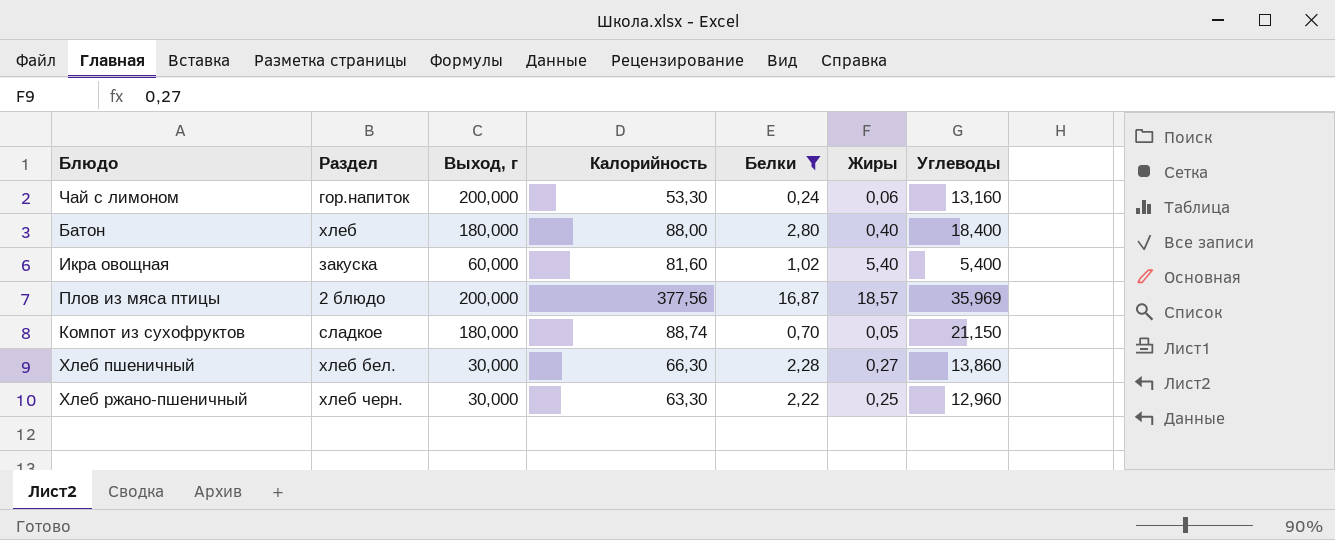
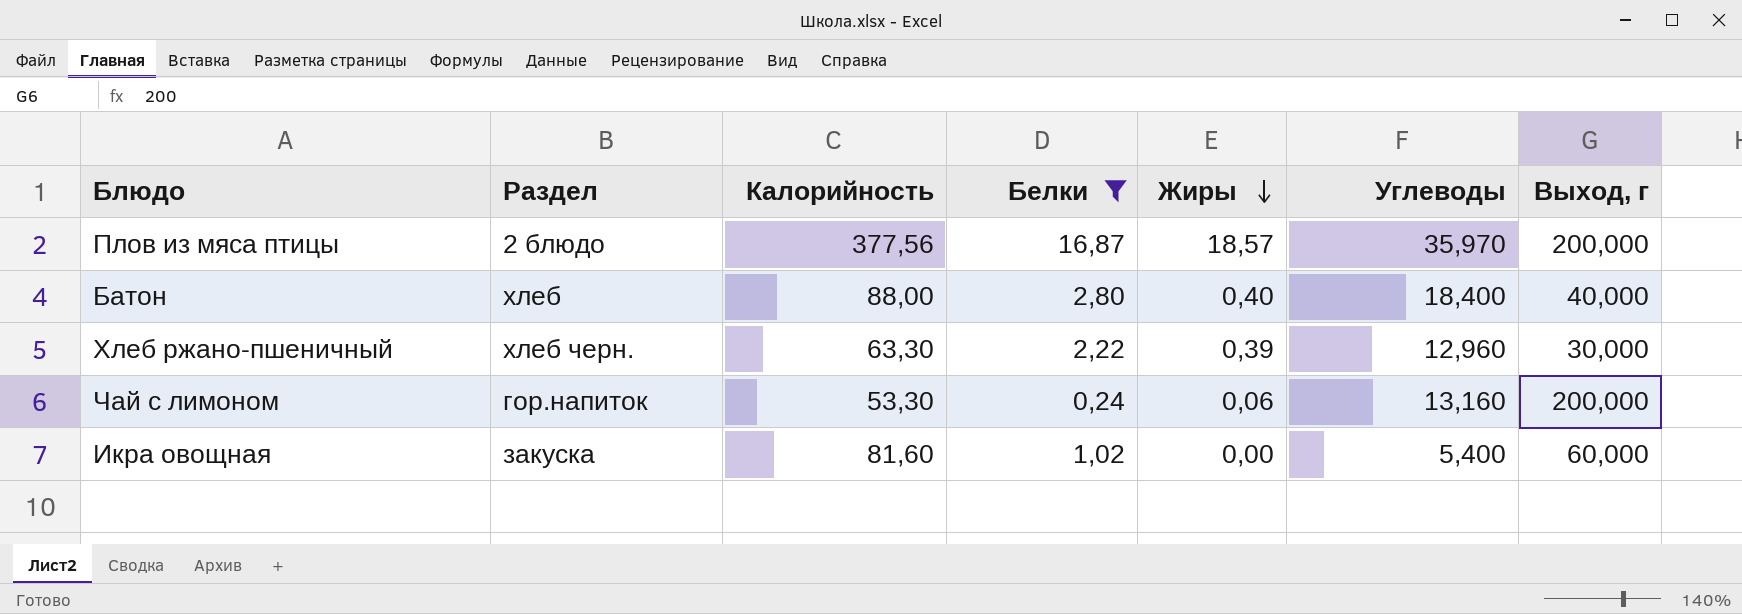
row order: none -> Жиры descending
column Выход, г | position: 3 -> 7
row Компот из сухофруктов: сладкое | 180,000 | 88,74 | 0,70 | 0,05 | 21,150 -> none
row Хлеб пшеничный: хлеб бел. | 30,000 | 66,30 | 2,28 | 0,27 | 13,860 -> none
Плов из мяса птицы | Углеводы: 35,969 -> 35,970
Батон | Выход, г: 180,000 -> 40,000
Хлеб ржано-пшеничный | Жиры: 0,25 -> 0,39
Икра овощная | Жиры: 5,40 -> 0,00

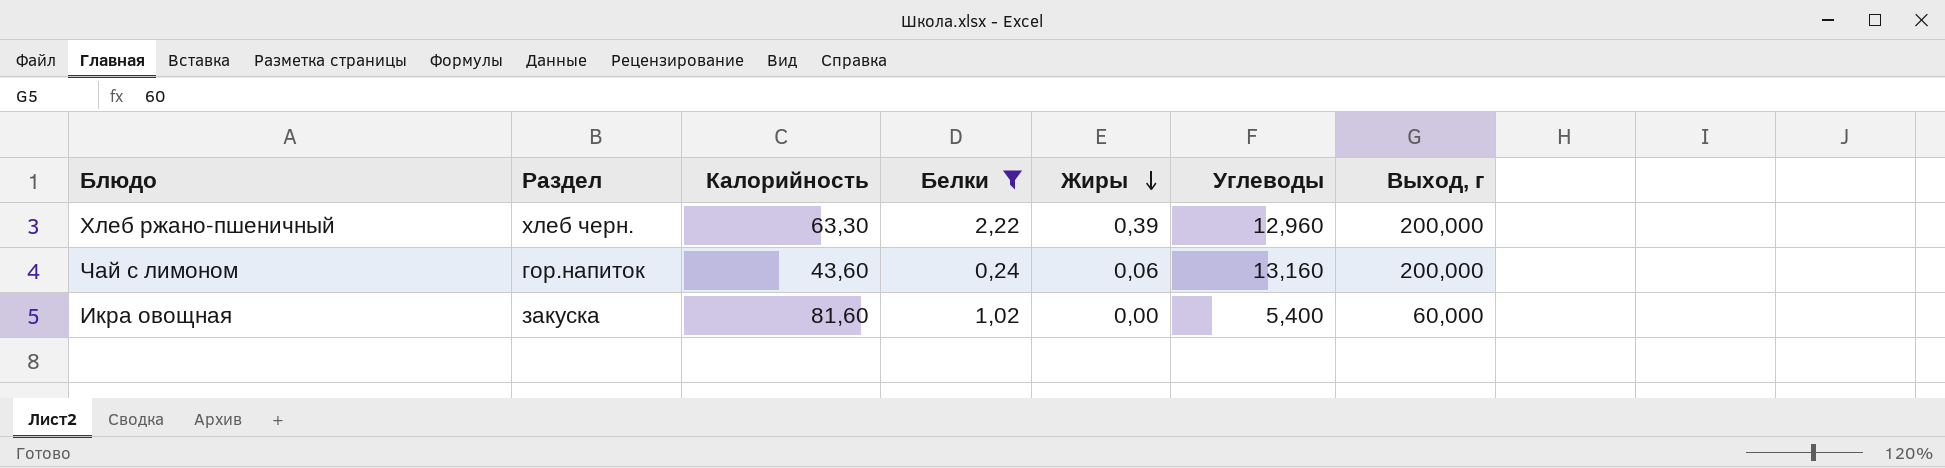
row Плов из мяса птицы: 2 блюдо | 377,56 | 16,87 | 18,57 | 35,970 | 200,000 -> none
row Батон: хлеб | 88,00 | 2,80 | 0,40 | 18,400 | 40,000 -> none
Хлеб ржано-пшеничный | Выход, г: 30,000 -> 200,000
Чай с лимоном | Калорийность: 53,30 -> 43,60

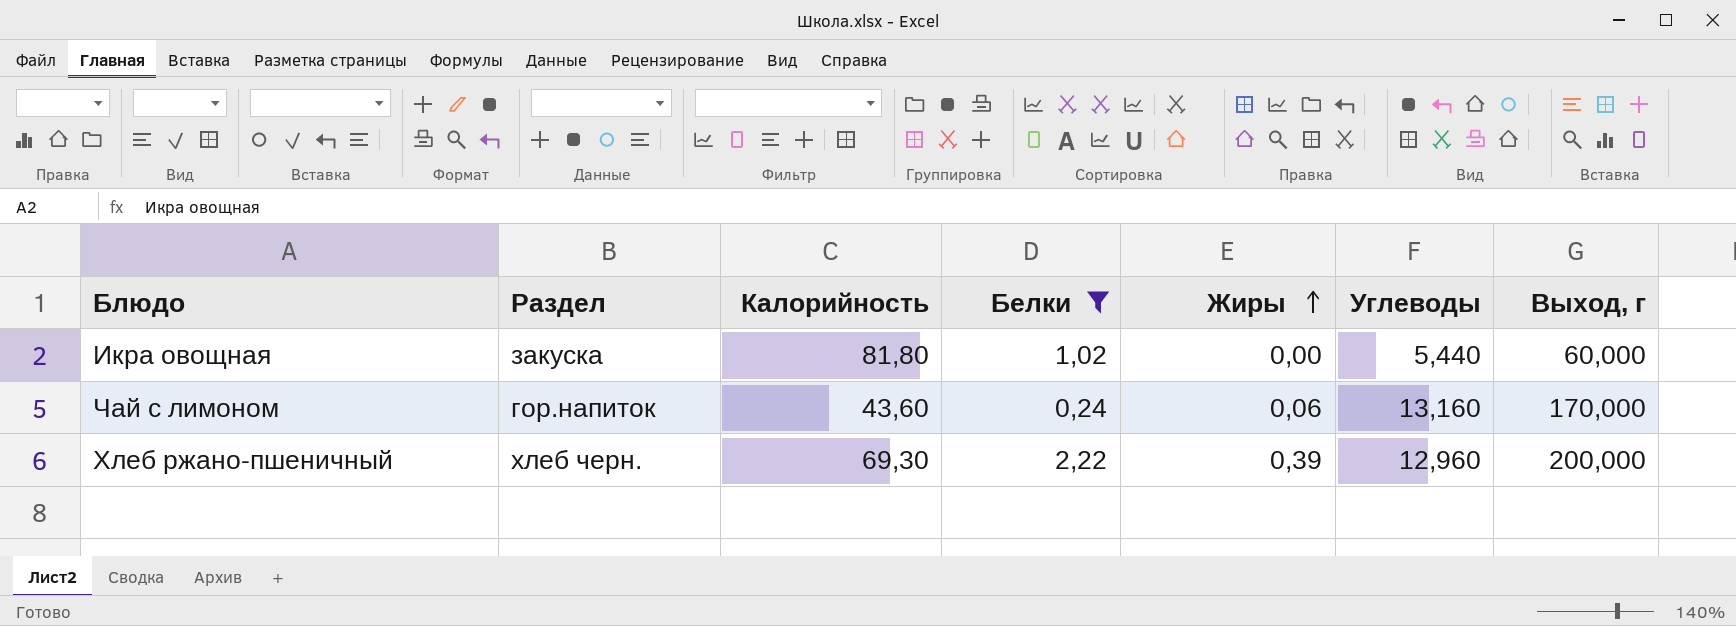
row order: Жиры descending -> Жиры ascending
Икра овощная | Калорийность: 81,60 -> 81,80
Икра овощная | Углеводы: 5,400 -> 5,440
Чай с лимоном | Выход, г: 200,000 -> 170,000
Хлеб ржано-пшеничный | Калорийность: 63,30 -> 69,30

